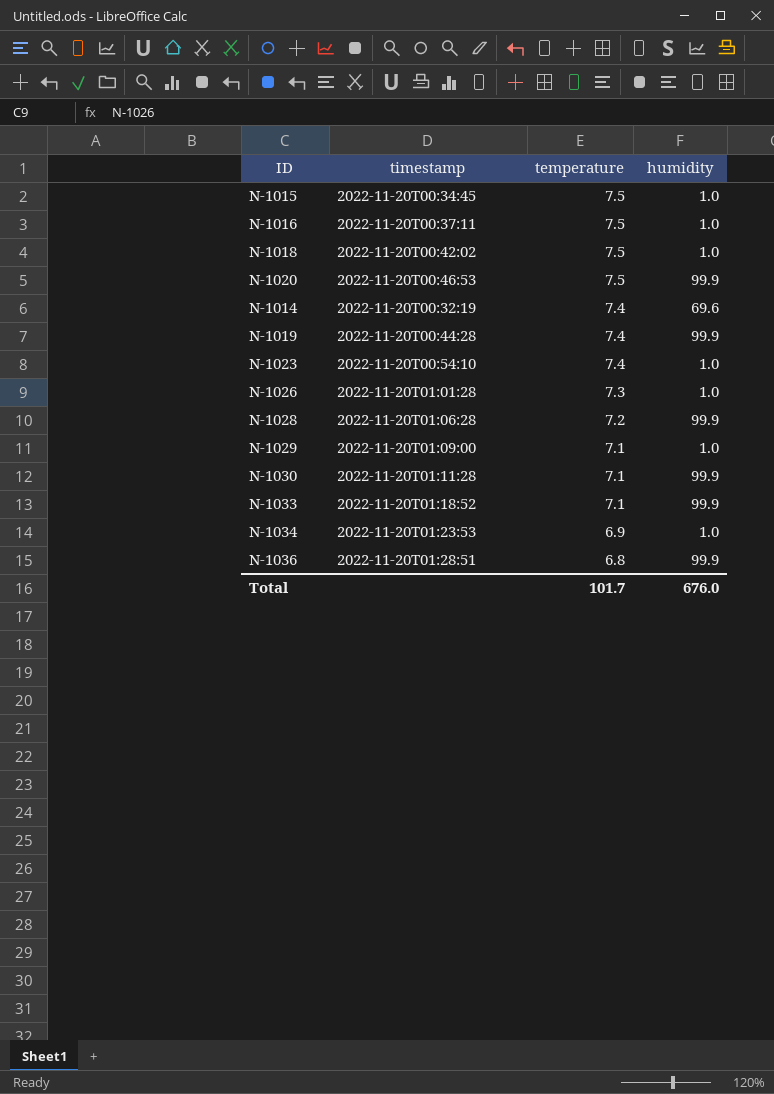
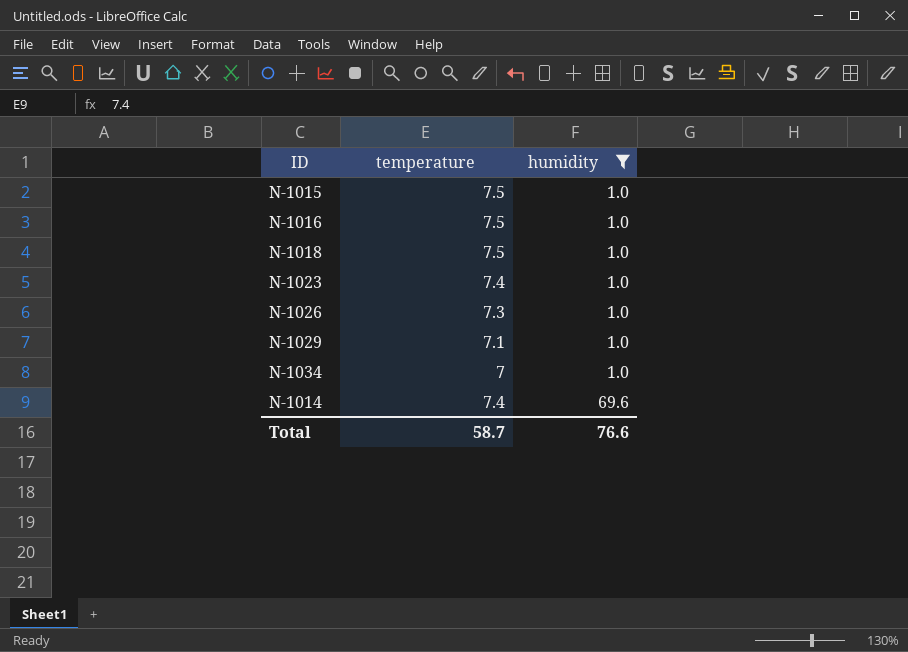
filter: none -> humidity != 99.9
row order: temperature descending -> humidity ascending
column timestamp | position: 2 -> none
N-1034 | temperature: 6.9 -> 7
Total | temperature: 101.7 -> 58.7
Total | humidity: 676.0 -> 76.6

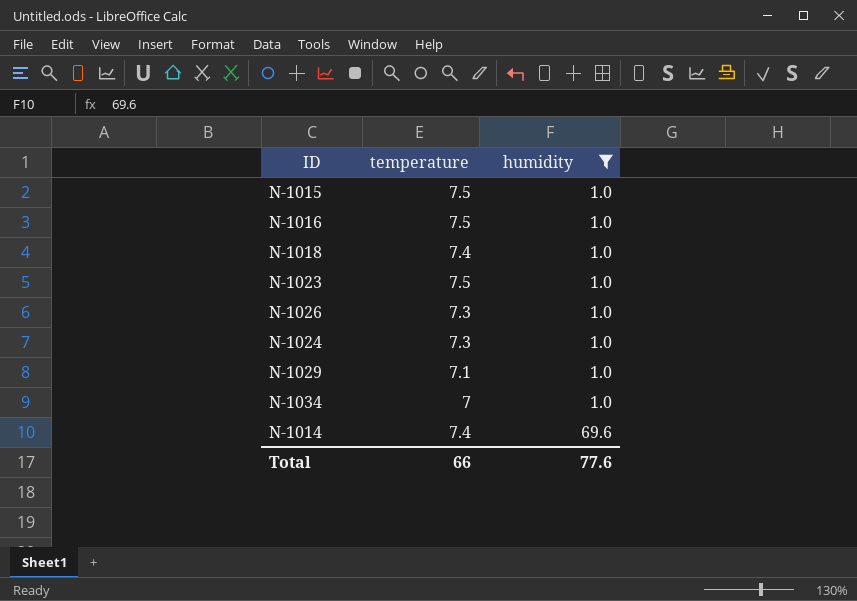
N-1018 | temperature: 7.5 -> 7.4
N-1023 | temperature: 7.4 -> 7.5
row N-1024: none -> 7.3 | 1.0
Total | temperature: 58.7 -> 66
Total | humidity: 76.6 -> 77.6

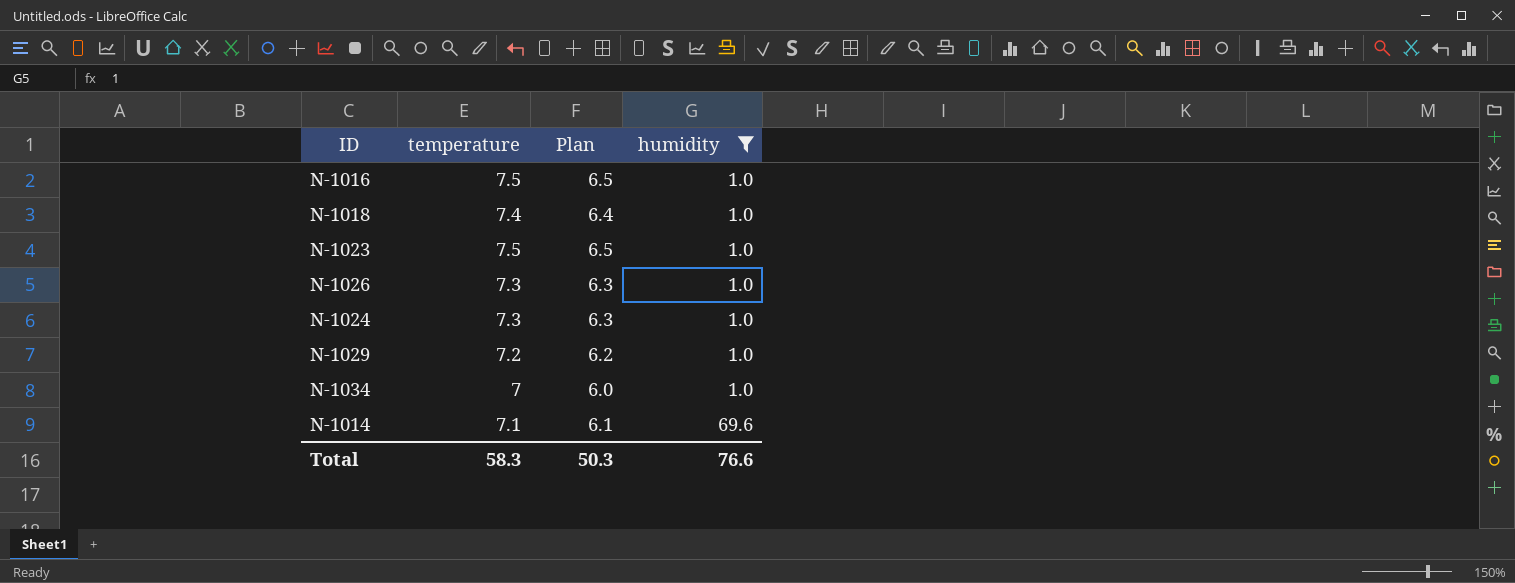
column Plan | formula: none -> [temperature] - 1
row N-1015: 7.5 | 1.0 -> none
N-1029 | temperature: 7.1 -> 7.2
N-1014 | temperature: 7.4 -> 7.1
Total | temperature: 66 -> 58.3
Total | humidity: 77.6 -> 76.6

